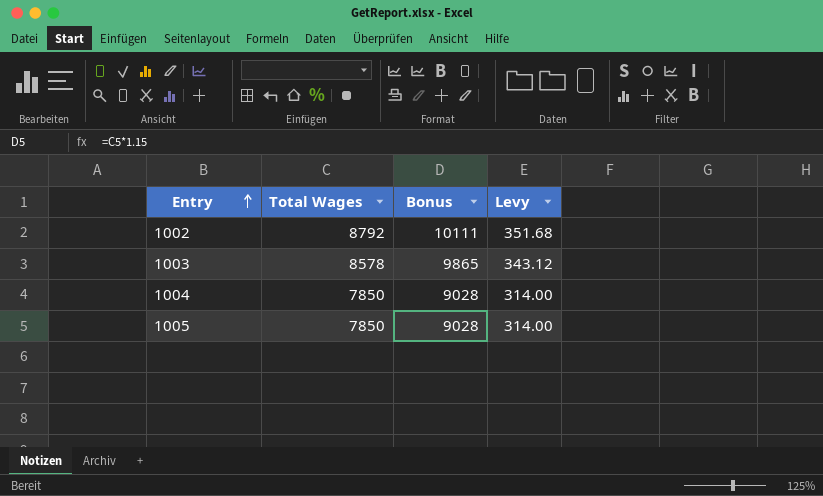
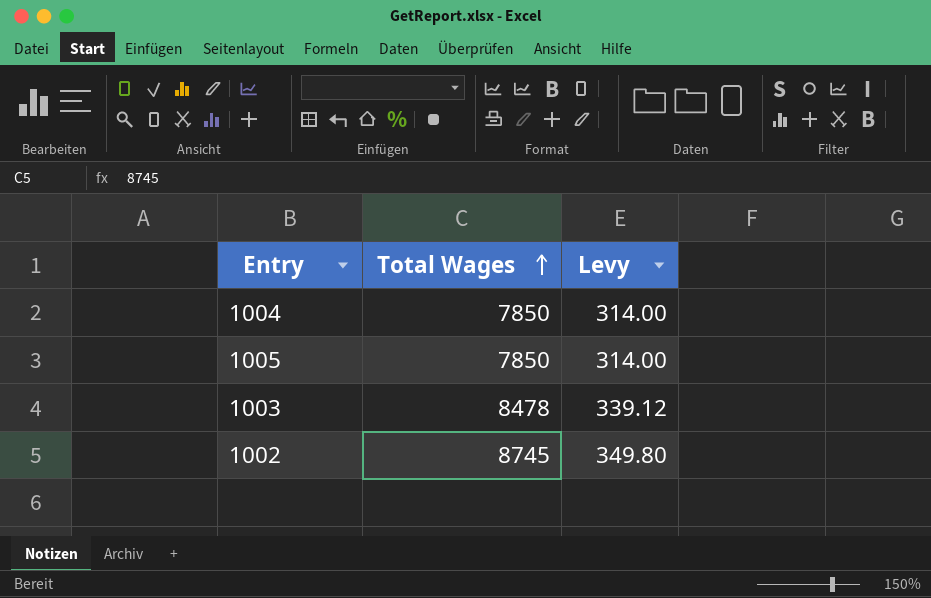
row order: Entry ascending -> Total Wages ascending
column Bonus | formula: [Total Wages] * 1.15 -> none
1003 | Total Wages: 8578 -> 8478
1003 | Levy: 343.12 -> 339.12
1002 | Total Wages: 8792 -> 8745
1002 | Levy: 351.68 -> 349.80

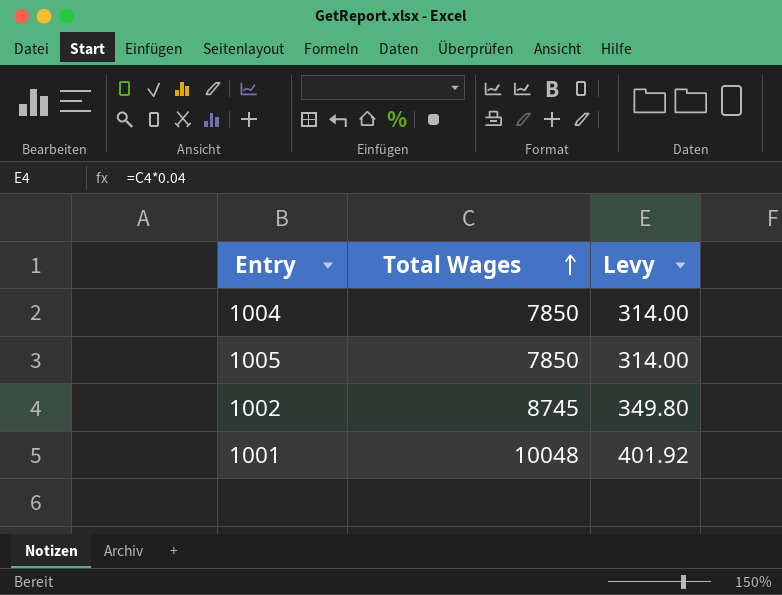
row 1003: 8478 | 339.12 -> none
row 1001: none -> 10048 | 401.92

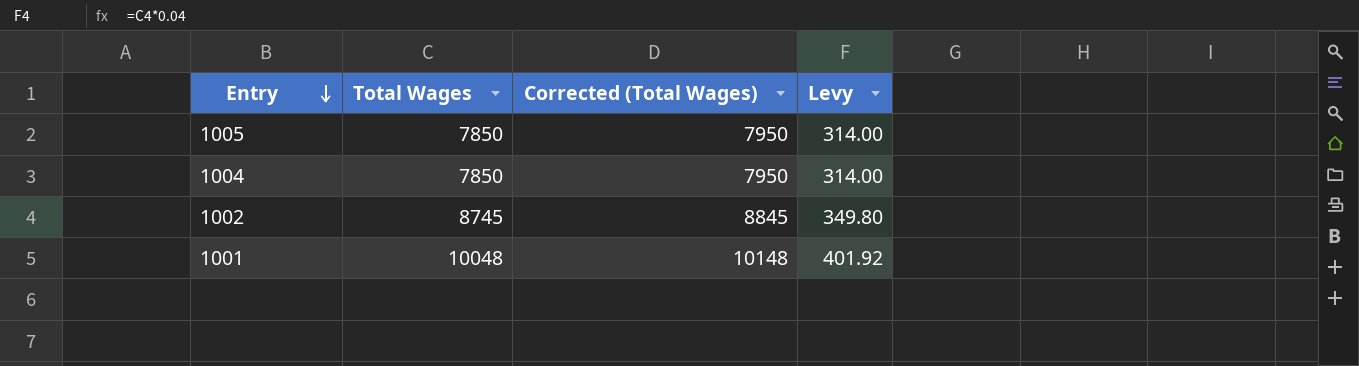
row order: Total Wages ascending -> Entry descending
column Corrected (Total Wages) | formula: none -> [Total Wages] + 100

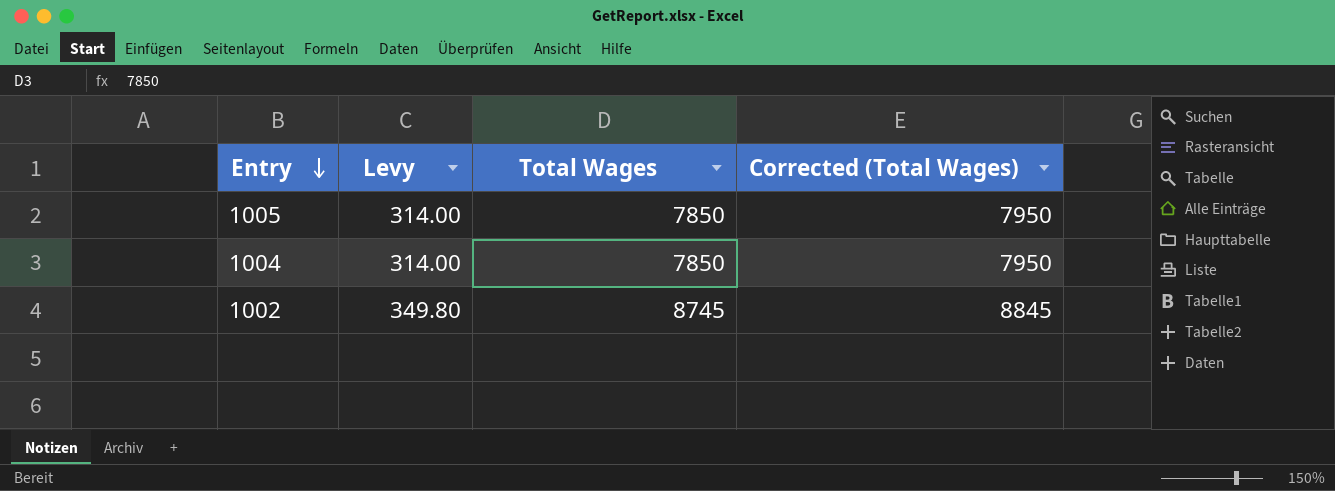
column Levy | position: 4 -> 2
row 1001: 10048 | 10148 | 401.92 -> none

